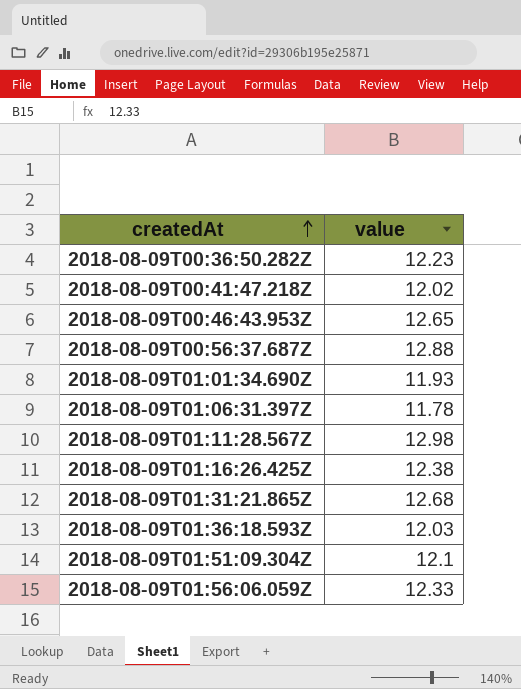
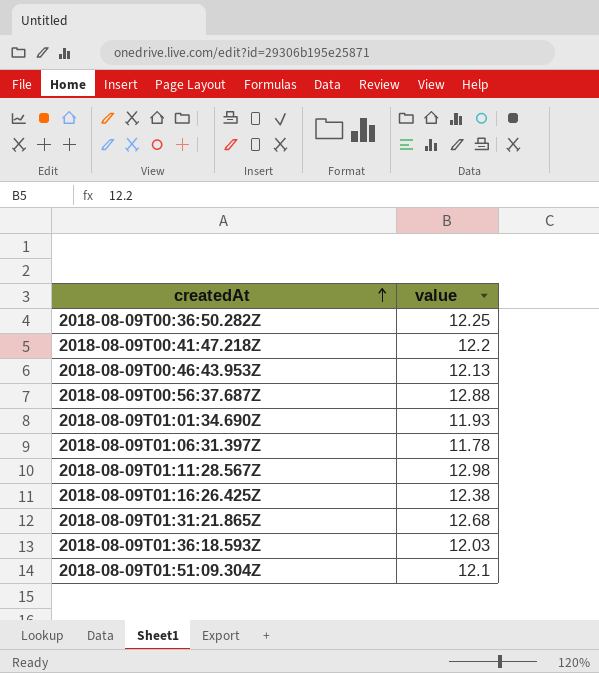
row 2018-08-09T01:56:06.059Z: 12.33 -> none
2018-08-09T00:36:50.282Z | value: 12.23 -> 12.25
2018-08-09T00:41:47.218Z | value: 12.02 -> 12.2
2018-08-09T00:46:43.953Z | value: 12.65 -> 12.13

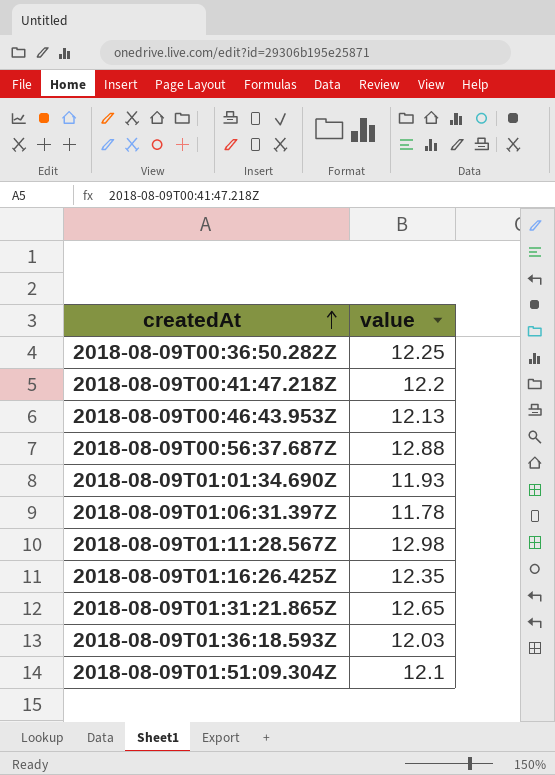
2018-08-09T01:16:26.425Z | value: 12.38 -> 12.35
2018-08-09T01:31:21.865Z | value: 12.68 -> 12.65

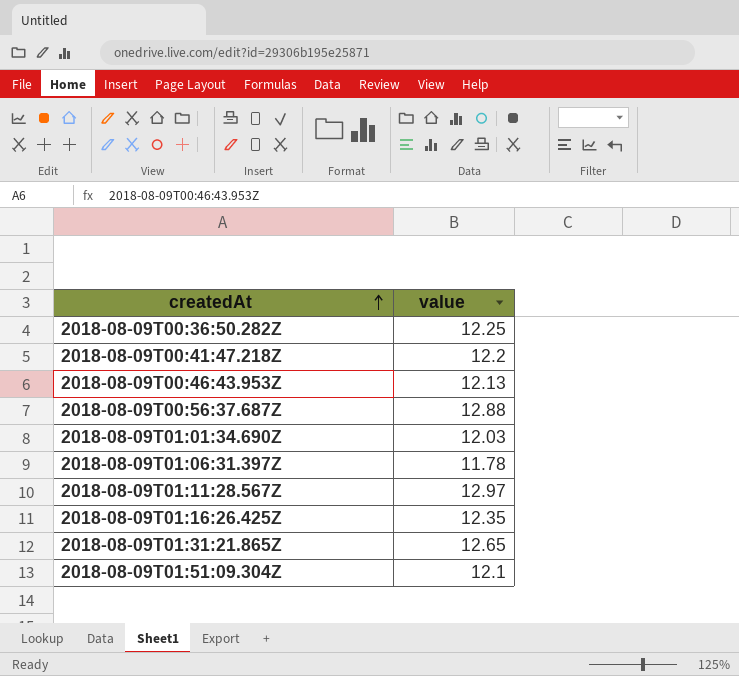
row 2018-08-09T01:36:18.593Z: 12.03 -> none
2018-08-09T01:01:34.690Z | value: 11.93 -> 12.03
2018-08-09T01:11:28.567Z | value: 12.98 -> 12.97

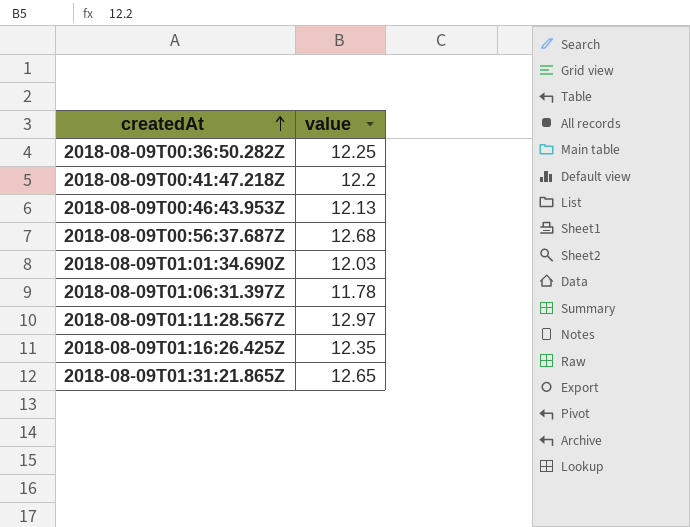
row 2018-08-09T01:51:09.304Z: 12.1 -> none
2018-08-09T00:56:37.687Z | value: 12.88 -> 12.68

